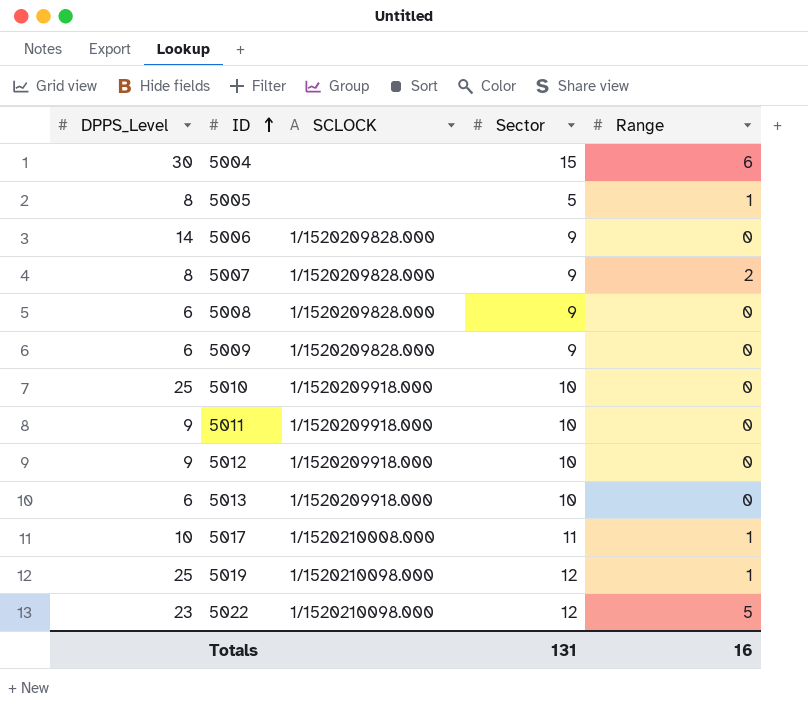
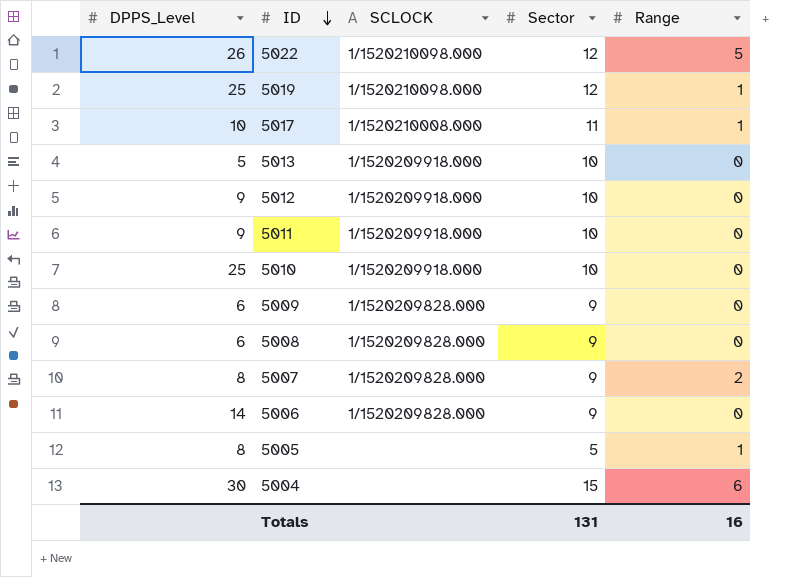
row order: ID ascending -> ID descending
5022 | DPPS_Level: 23 -> 26
5013 | DPPS_Level: 6 -> 5

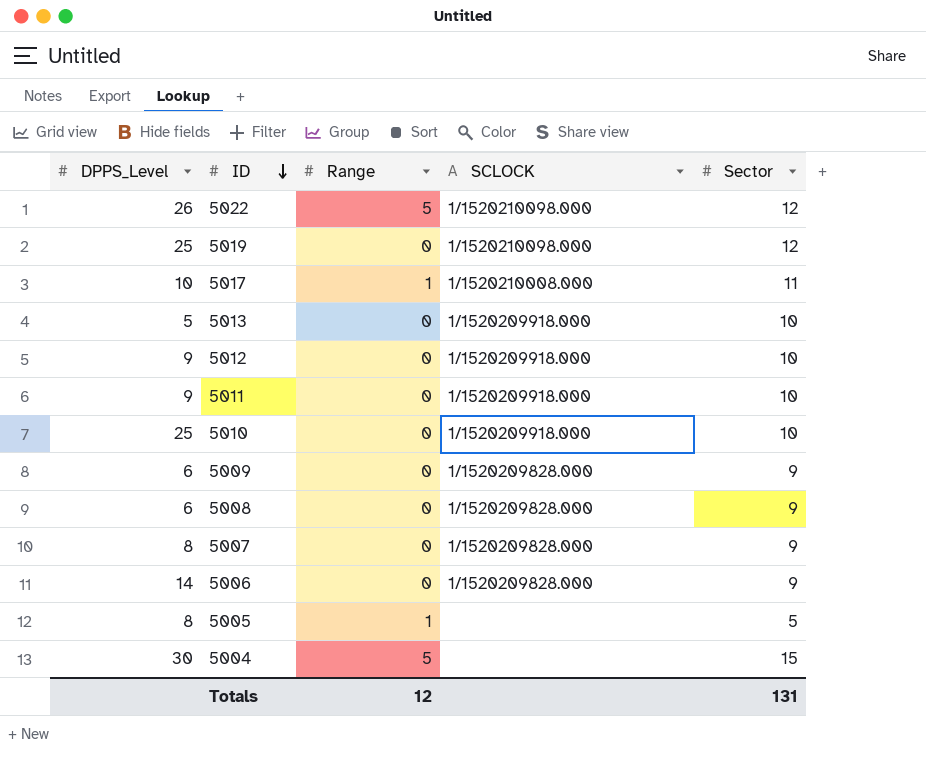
column Range | position: 5 -> 3
5019 | Range: 1 -> 0
5007 | Range: 2 -> 0
5004 | Range: 6 -> 5
Totals | Range: 16 -> 12

